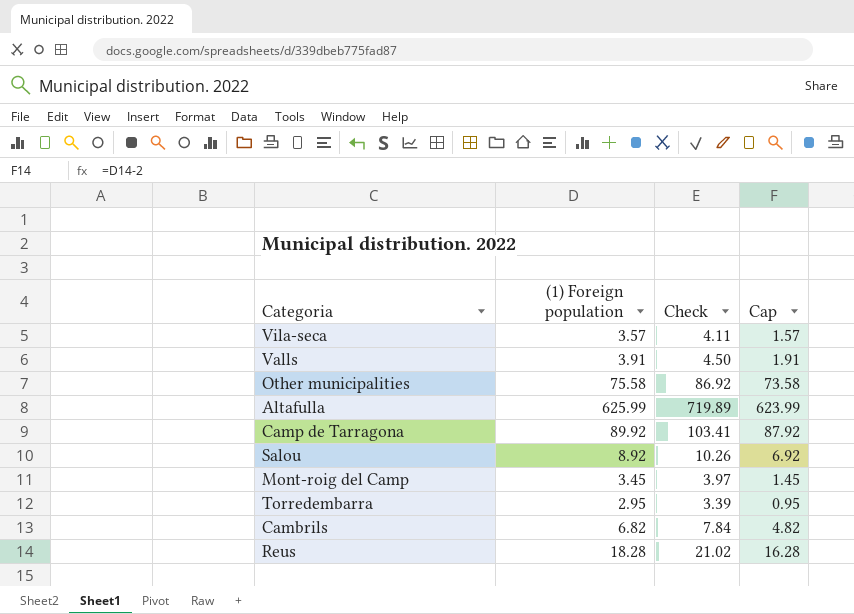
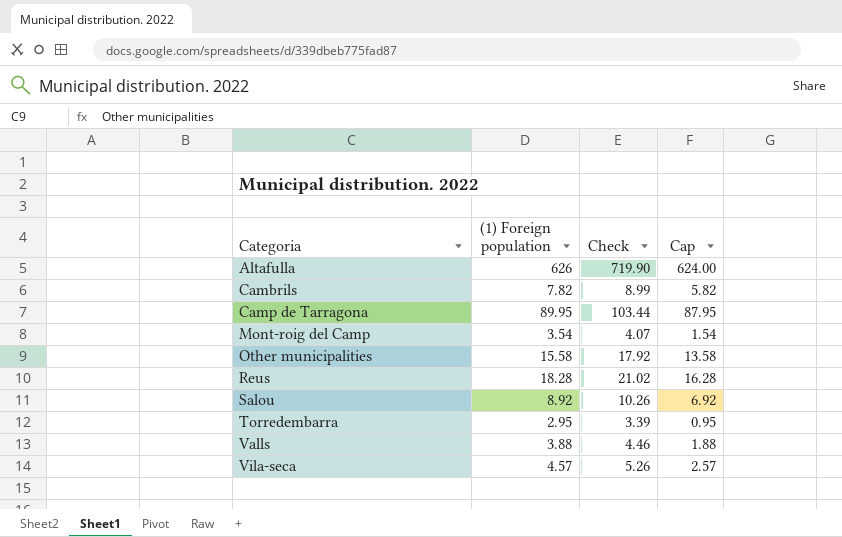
row order: none -> Categoria ascending
Altafulla | (1) Foreign population: 625.99 -> 626
Altafulla | Check: 719.89 -> 719.90
Altafulla | Cap: 623.99 -> 624.00
Cambrils | (1) Foreign population: 6.82 -> 7.82
Cambrils | Check: 7.84 -> 8.99
Cambrils | Cap: 4.82 -> 5.82
Camp de Tarragona | (1) Foreign population: 89.92 -> 89.95
Camp de Tarragona | Check: 103.41 -> 103.44
Camp de Tarragona | Cap: 87.92 -> 87.95
Mont-roig del Camp | (1) Foreign population: 3.45 -> 3.54
Mont-roig del Camp | Check: 3.97 -> 4.07
Mont-roig del Camp | Cap: 1.45 -> 1.54
Other municipalities | (1) Foreign population: 75.58 -> 15.58
Other municipalities | Check: 86.92 -> 17.92
Other municipalities | Cap: 73.58 -> 13.58
Valls | (1) Foreign population: 3.91 -> 3.88
Valls | Check: 4.50 -> 4.46
Valls | Cap: 1.91 -> 1.88
Vila-seca | (1) Foreign population: 3.57 -> 4.57
Vila-seca | Check: 4.11 -> 5.26
Vila-seca | Cap: 1.57 -> 2.57

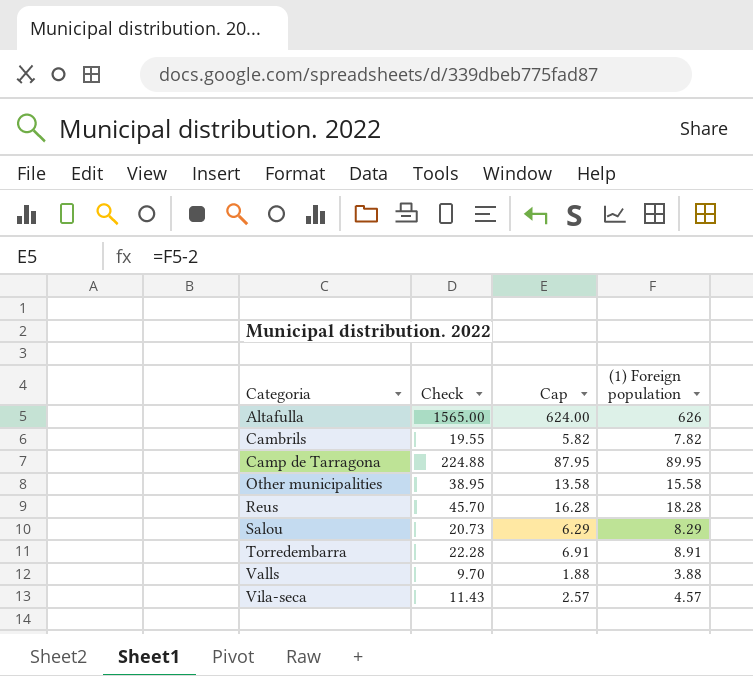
column Check | formula: [(1) Foreign population] * 1.15 -> [(1) Foreign population] * 2.5
column (1) Foreign population | position: 2 -> 4
row Mont-roig del Camp: 3.54 | 4.07 | 1.54 -> none
Salou | Cap: 6.92 -> 6.29
Salou | (1) Foreign population: 8.92 -> 8.29
Torredembarra | Cap: 0.95 -> 6.91
Torredembarra | (1) Foreign population: 2.95 -> 8.91

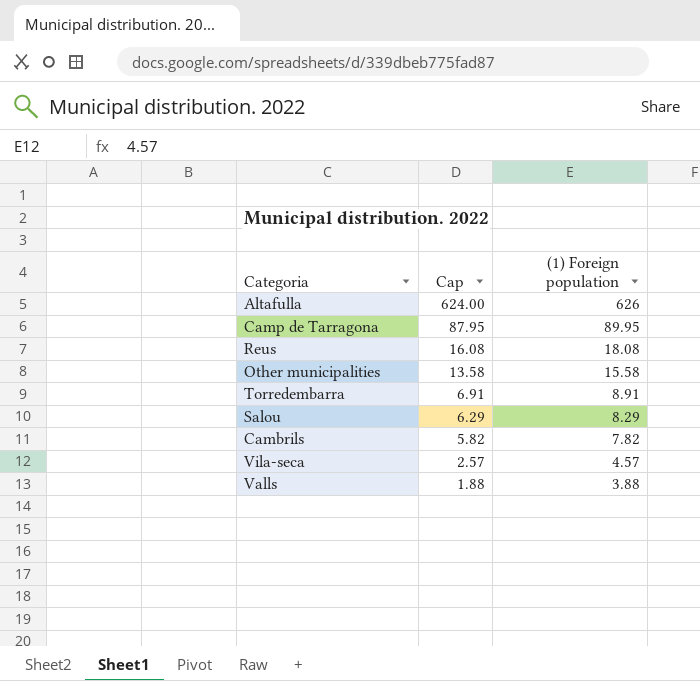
row order: Categoria ascending -> Cap descending
column Check | formula: [(1) Foreign population] * 2.5 -> none
Reus | Cap: 16.28 -> 16.08
Reus | (1) Foreign population: 18.28 -> 18.08

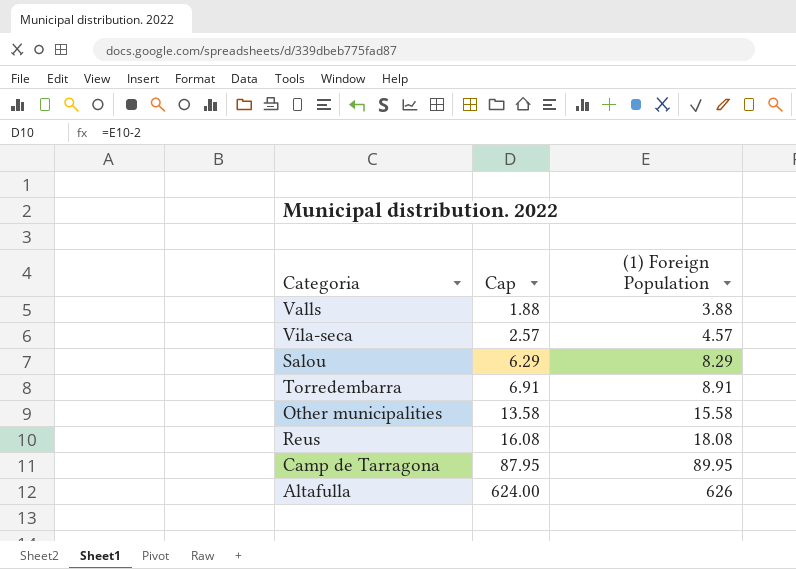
row order: Cap descending -> Cap ascending
column name: (1) Foreign population -> (1) Foreign Population
row Cambrils: 5.82 | 7.82 -> none

